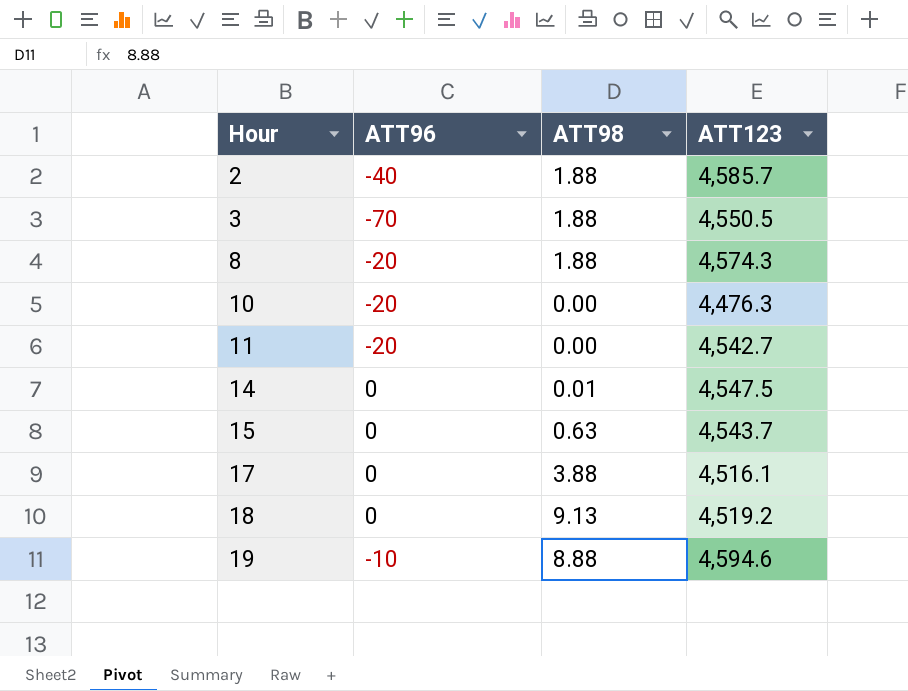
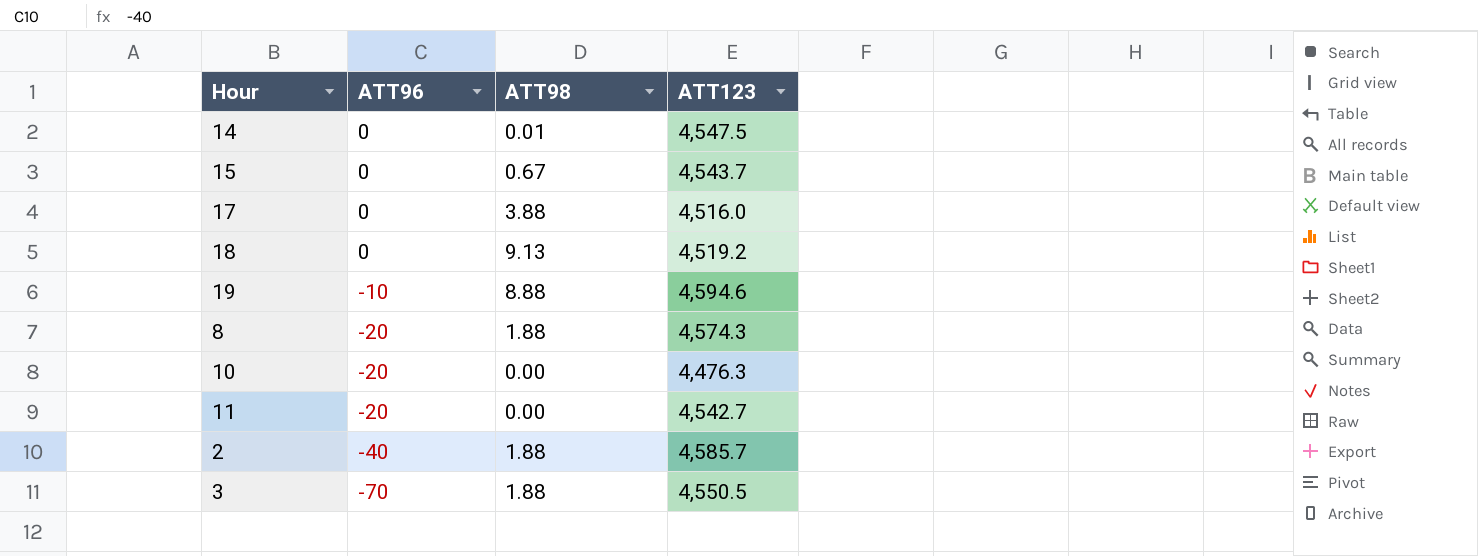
row order: Hour ascending -> ATT96 descending
15 | ATT98: 0.63 -> 0.67
17 | ATT123: 4,516.1 -> 4,516.0

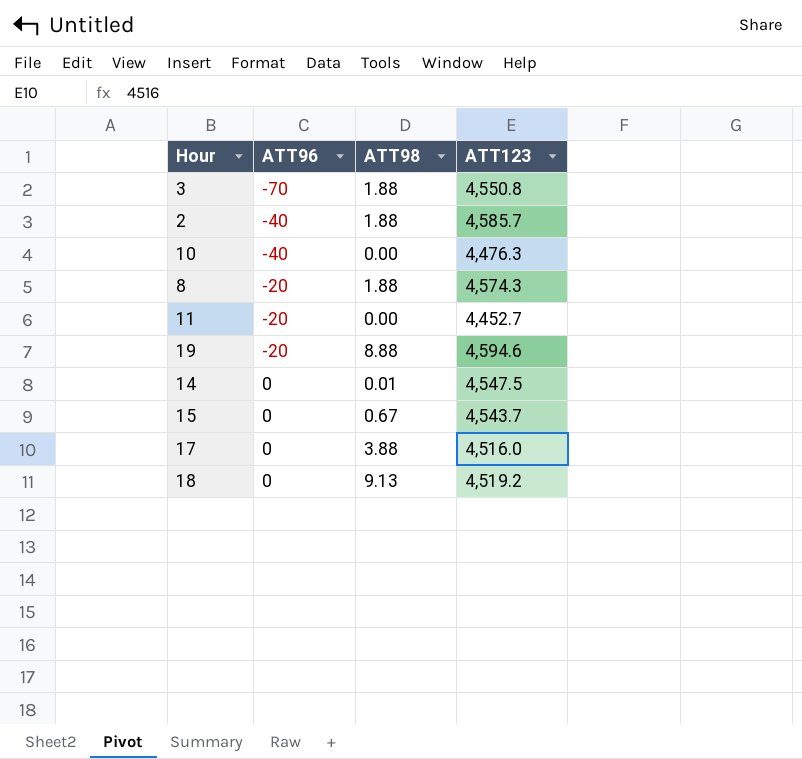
row order: ATT96 descending -> ATT96 ascending
3 | ATT123: 4,550.5 -> 4,550.8
10 | ATT96: -20 -> -40
11 | ATT123: 4,542.7 -> 4,452.7
19 | ATT96: -10 -> -20

